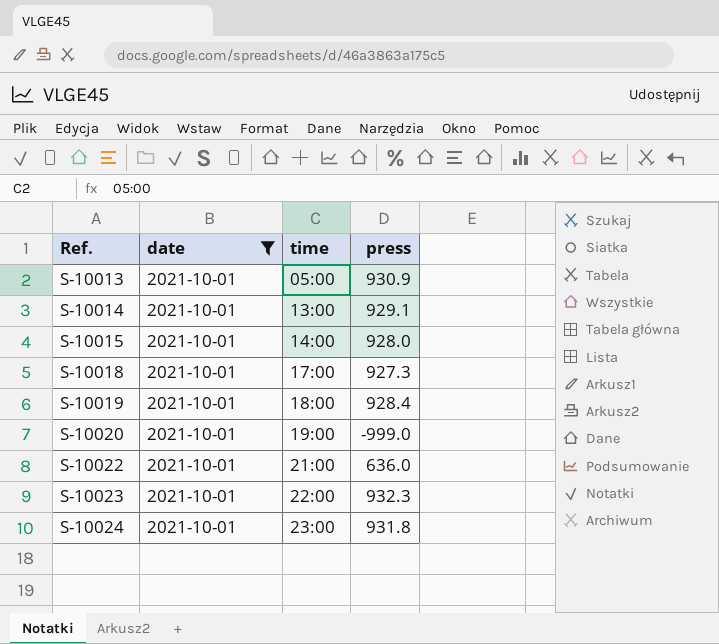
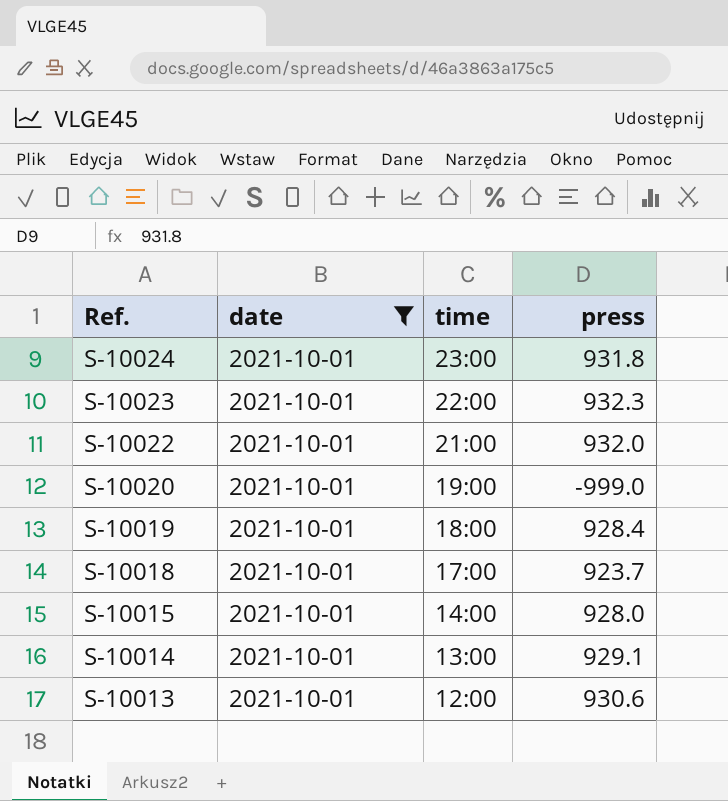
row order: Ref. ascending -> Ref. descending
S-10022 | press: 636.0 -> 932.0
S-10018 | press: 927.3 -> 923.7
S-10013 | time: 05:00 -> 12:00
S-10013 | press: 930.9 -> 930.6

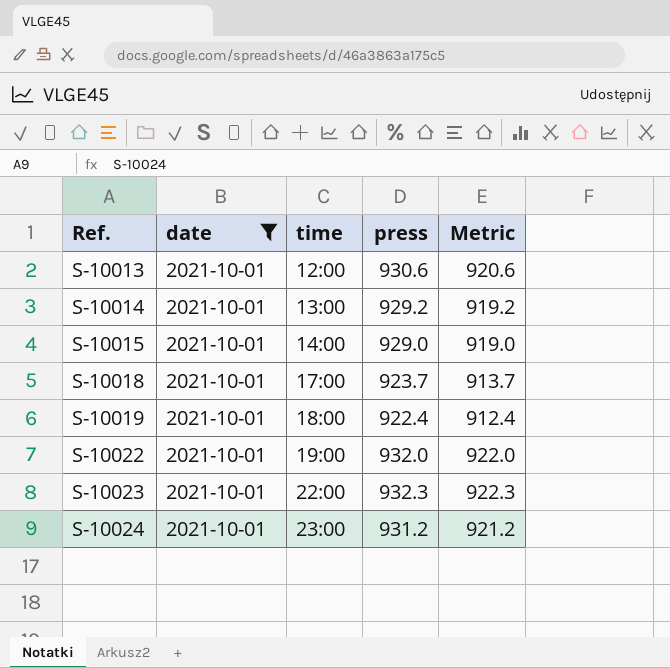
row order: Ref. descending -> Ref. ascending
column Metric | formula: none -> [press] - 10
row S-10020: 2021-10-01 | 19:00 | -999.0 -> none
S-10014 | press: 929.1 -> 929.2
S-10015 | press: 928.0 -> 929.0
S-10019 | press: 928.4 -> 922.4
S-10022 | time: 21:00 -> 19:00
S-10024 | press: 931.8 -> 931.2

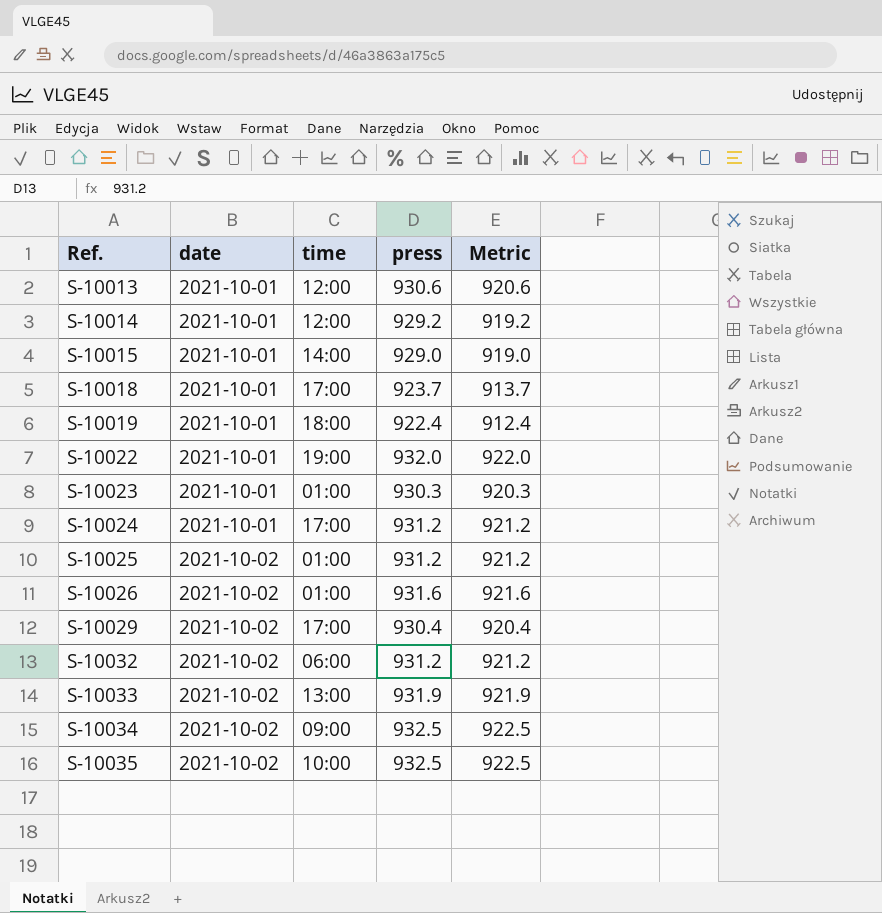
filter: date = 2021-10-01 -> none
S-10014 | time: 13:00 -> 12:00
S-10023 | time: 22:00 -> 01:00
S-10023 | press: 932.3 -> 930.3
S-10023 | Metric: 922.3 -> 920.3
S-10024 | time: 23:00 -> 17:00

